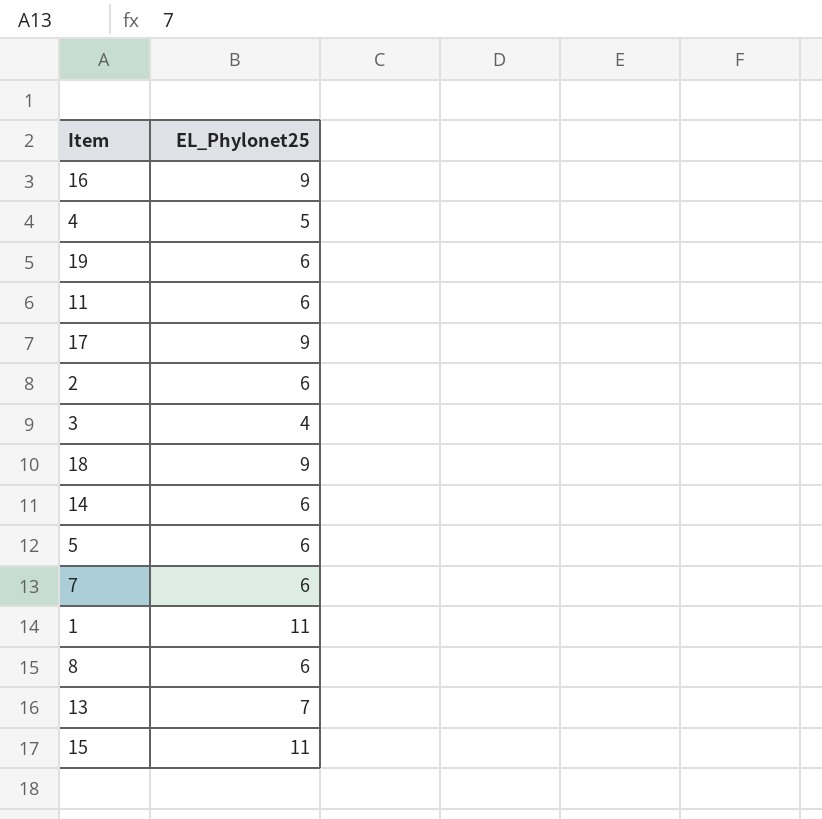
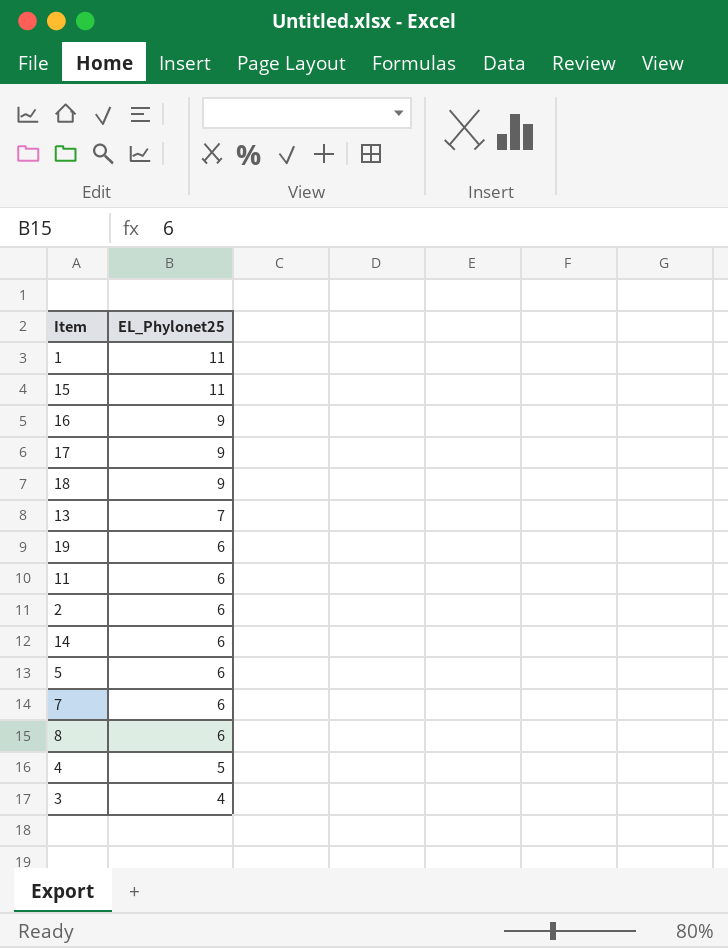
row order: none -> EL_Phylonet25 descending

